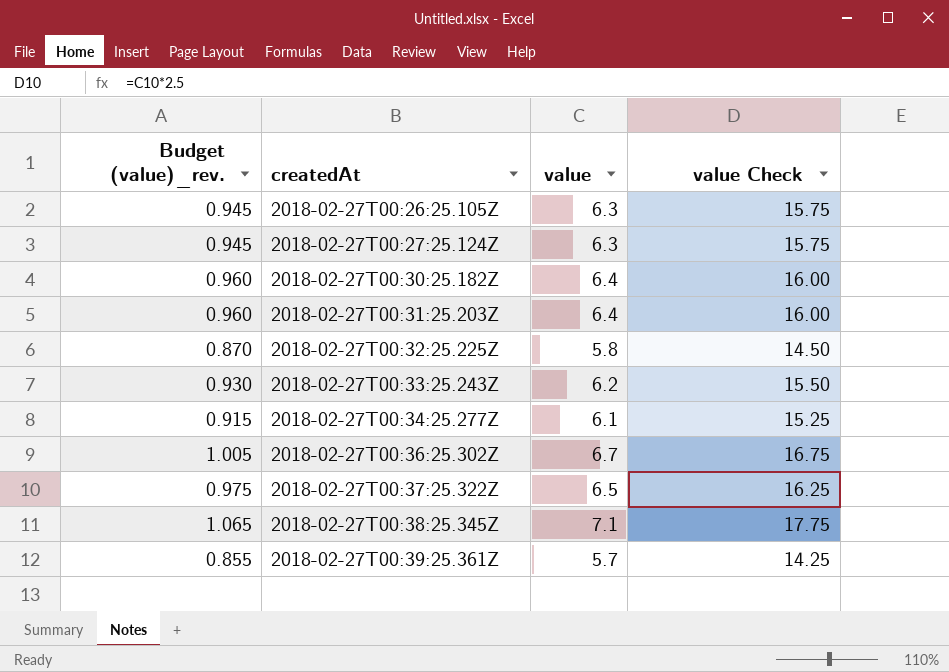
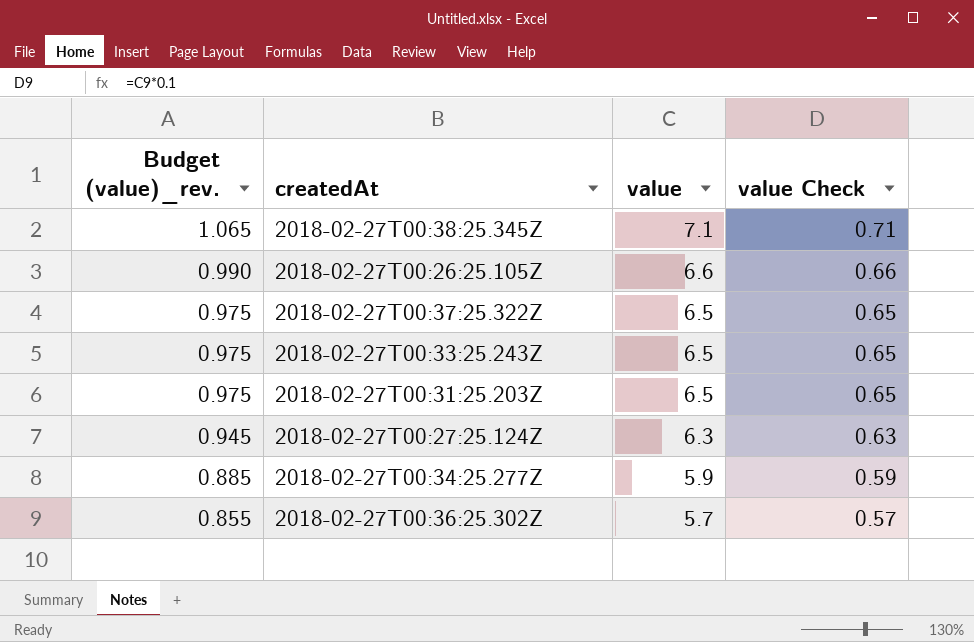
row order: createdAt ascending -> Budget (value)_rev. descending
column value Check | formula: [value] * 2.5 -> [value] * 0.1
row 2018-02-27T00:30:25.182Z: 0.960 | 6.4 | 16.00 -> none
row 2018-02-27T00:32:25.225Z: 0.870 | 5.8 | 14.50 -> none
row 2018-02-27T00:39:25.361Z: 0.855 | 5.7 | 14.25 -> none
2018-02-27T00:26:25.105Z | Budget (value)_rev.: 0.945 -> 0.990
2018-02-27T00:26:25.105Z | value: 6.3 -> 6.6
2018-02-27T00:33:25.243Z | Budget (value)_rev.: 0.930 -> 0.975
2018-02-27T00:33:25.243Z | value: 6.2 -> 6.5
2018-02-27T00:31:25.203Z | Budget (value)_rev.: 0.960 -> 0.975
2018-02-27T00:31:25.203Z | value: 6.4 -> 6.5
2018-02-27T00:34:25.277Z | Budget (value)_rev.: 0.915 -> 0.885
2018-02-27T00:34:25.277Z | value: 6.1 -> 5.9
2018-02-27T00:36:25.302Z | Budget (value)_rev.: 1.005 -> 0.855
2018-02-27T00:36:25.302Z | value: 6.7 -> 5.7

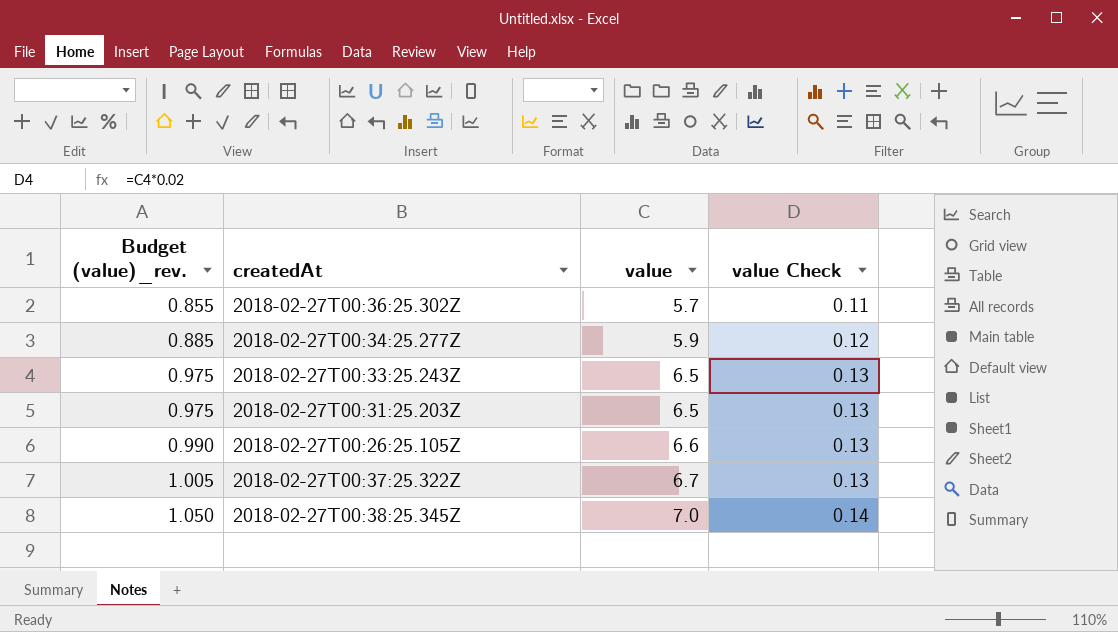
row order: Budget (value)_rev. descending -> Budget (value)_rev. ascending
column value Check | formula: [value] * 0.1 -> [value] * 0.02
row 2018-02-27T00:27:25.124Z: 0.945 | 6.3 | 0.63 -> none
2018-02-27T00:37:25.322Z | Budget (value)_rev.: 0.975 -> 1.005
2018-02-27T00:37:25.322Z | value: 6.5 -> 6.7
2018-02-27T00:38:25.345Z | Budget (value)_rev.: 1.065 -> 1.050
2018-02-27T00:38:25.345Z | value: 7.1 -> 7.0

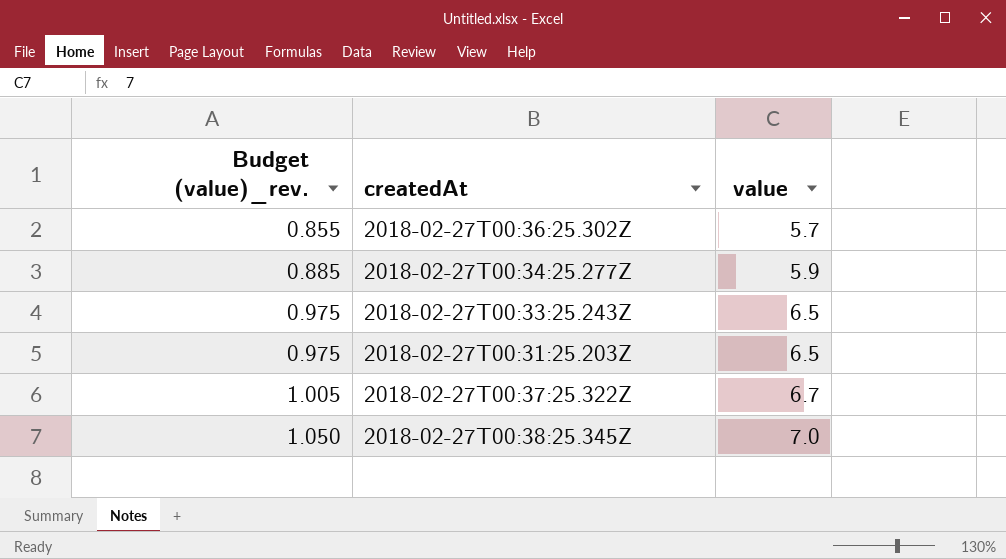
column value Check | formula: [value] * 0.02 -> none
row 2018-02-27T00:26:25.105Z: 0.990 | 6.6 | 0.13 -> none

